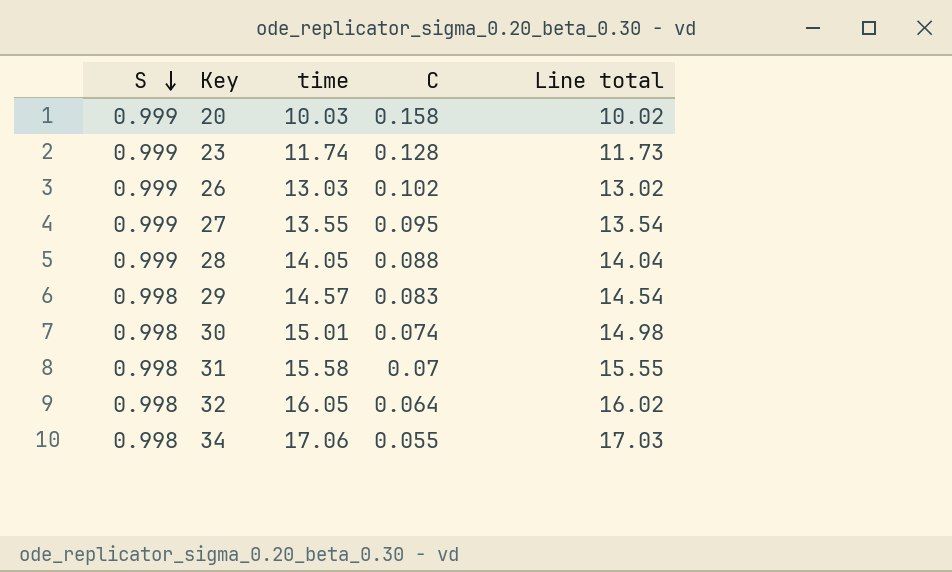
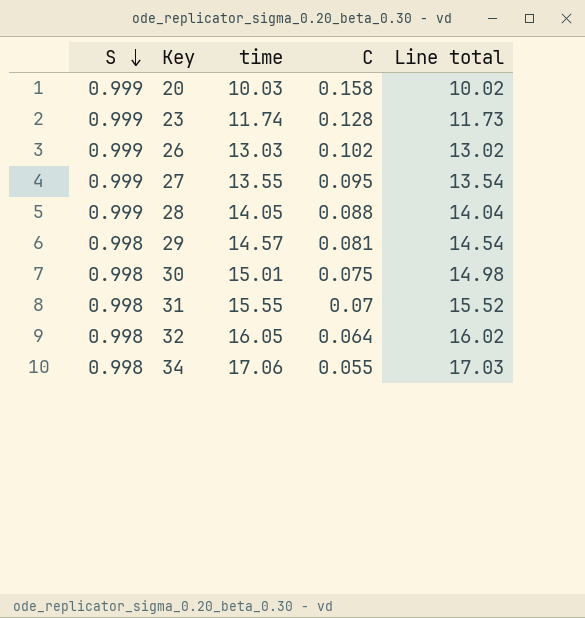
29 | C: 0.083 -> 0.081
30 | C: 0.074 -> 0.075
31 | time: 15.58 -> 15.55
31 | Line total: 15.55 -> 15.52

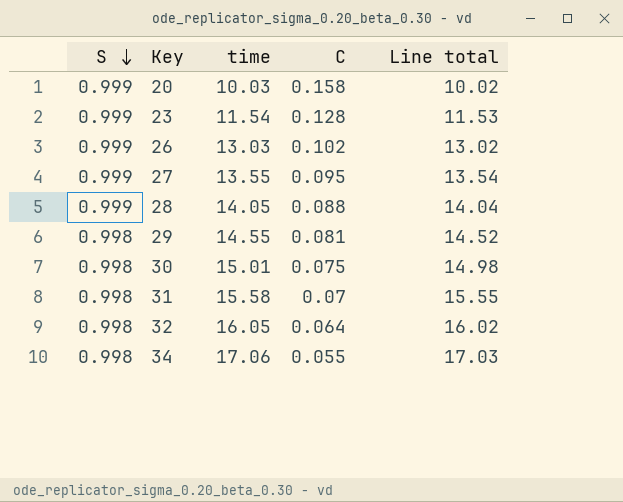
23 | time: 11.74 -> 11.54
23 | Line total: 11.73 -> 11.53
29 | time: 14.57 -> 14.55
29 | Line total: 14.54 -> 14.52
31 | time: 15.55 -> 15.58
31 | Line total: 15.52 -> 15.55

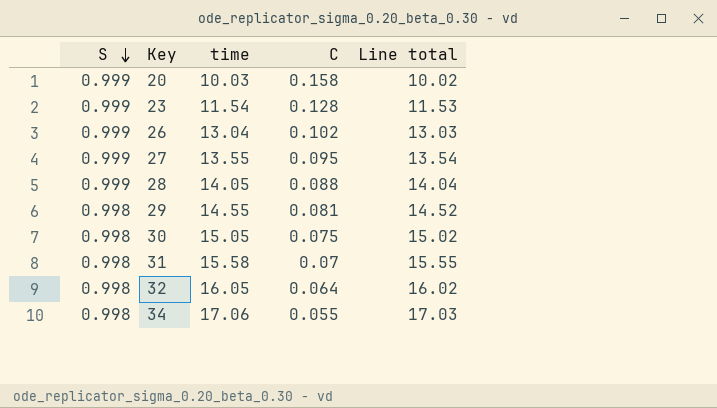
26 | time: 13.03 -> 13.04
26 | Line total: 13.02 -> 13.03
30 | time: 15.01 -> 15.05
30 | Line total: 14.98 -> 15.02

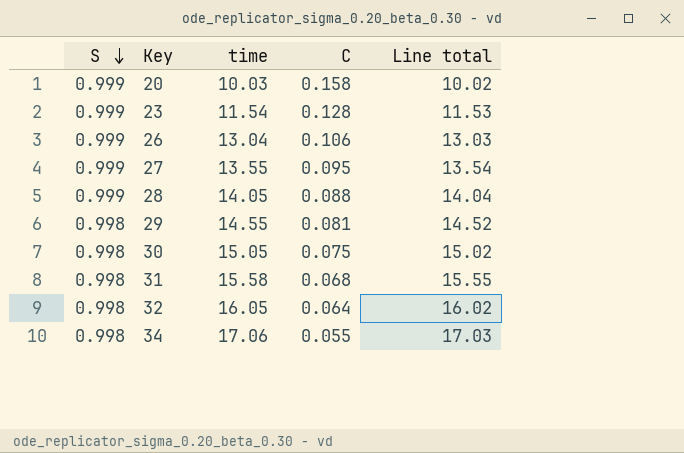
26 | C: 0.102 -> 0.106
31 | C: 0.07 -> 0.068

